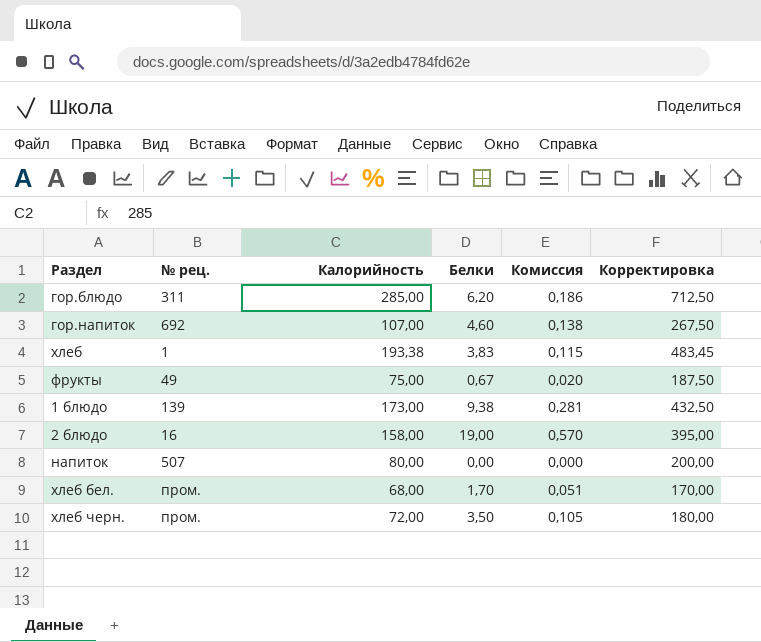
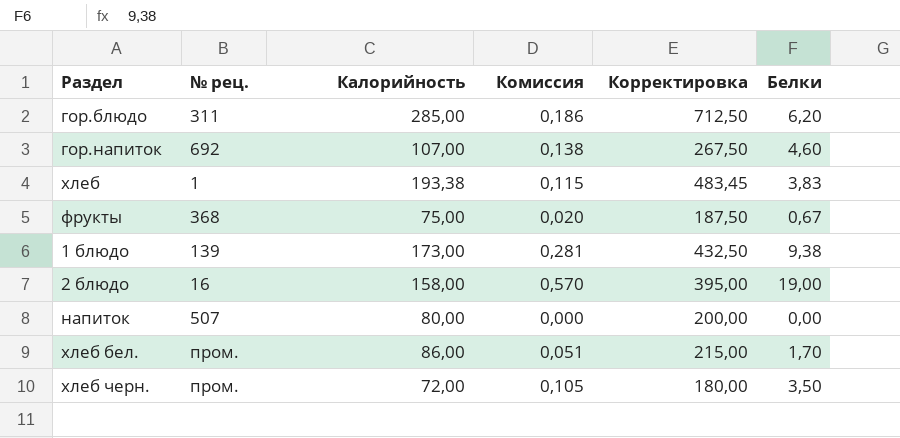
column Белки | position: 4 -> 6
фрукты | № рец.: 49 -> 368
хлеб бел. | Калорийность: 68,00 -> 86,00
хлеб бел. | Корректировка: 170,00 -> 215,00

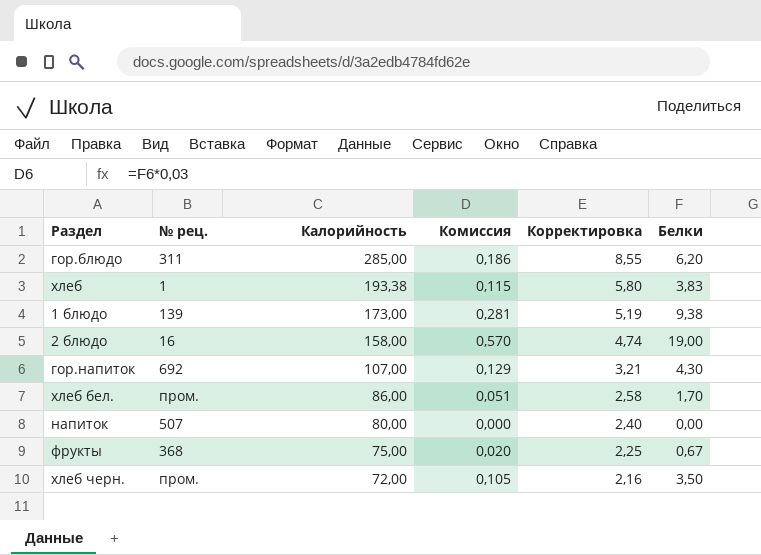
row order: none -> Калорийность descending
column Корректировка | formula: [Калорийность] * 2,5 -> [Калорийность] * 0,03
гор.напиток | Комиссия: 0,138 -> 0,129
гор.напиток | Белки: 4,60 -> 4,30

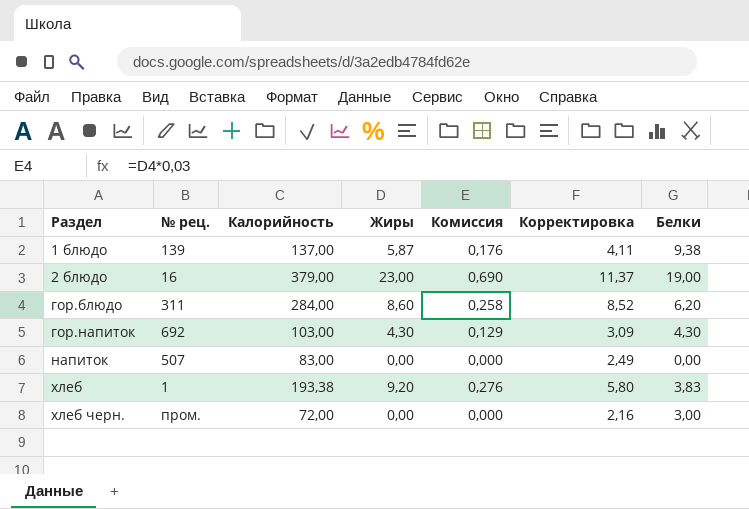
row order: Калорийность descending -> Раздел ascending
column Жиры | position: none -> 4
column Комиссия | formula: [Белки] * 0,03 -> [Жиры] * 0,03
row хлеб бел.: пром. | 86,00 | 0,051 | 2,58 | 1,70 -> none
row фрукты: 368 | 75,00 | 0,020 | 2,25 | 0,67 -> none
1 блюдо | Калорийность: 173,00 -> 137,00
1 блюдо | Корректировка: 5,19 -> 4,11
2 блюдо | Калорийность: 158,00 -> 379,00
2 блюдо | Корректировка: 4,74 -> 11,37
гор.блюдо | Калорийность: 285,00 -> 284,00
гор.блюдо | Корректировка: 8,55 -> 8,52
гор.напиток | Калорийность: 107,00 -> 103,00
гор.напиток | Корректировка: 3,21 -> 3,09
напиток | Калорийность: 80,00 -> 83,00
напиток | Корректировка: 2,40 -> 2,49
хлеб черн. | Белки: 3,50 -> 3,00

